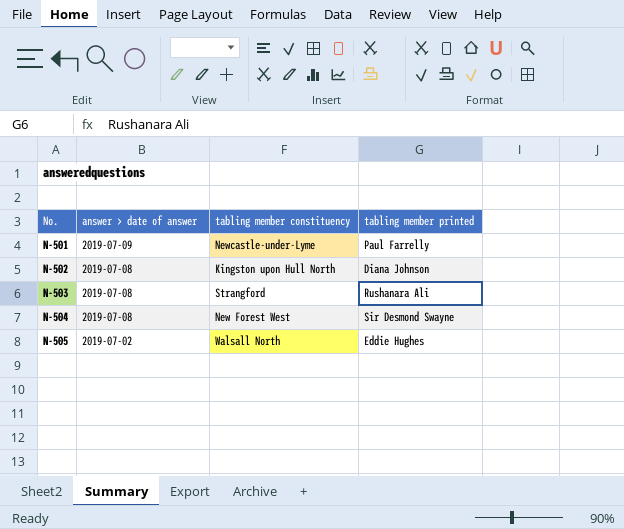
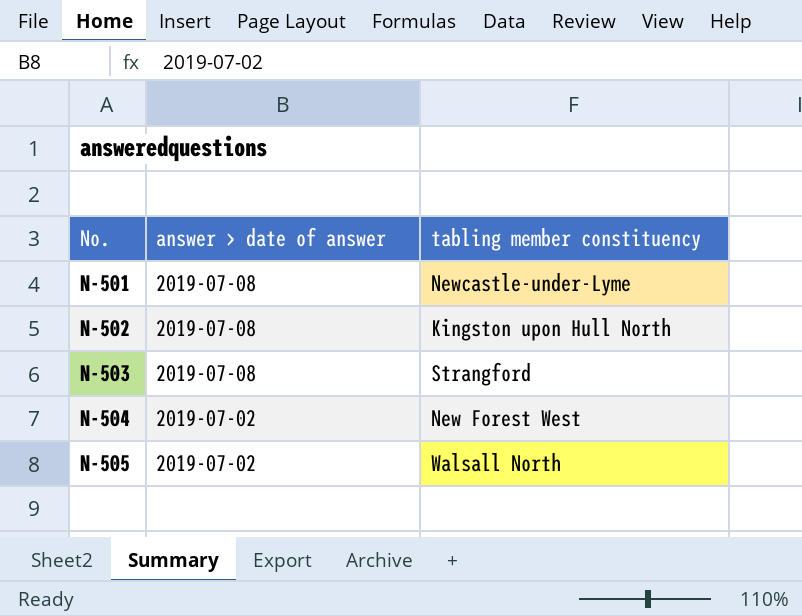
column tabling member printed | position: 4 -> none
N-501 | answer > date of answer: 2019-07-09 -> 2019-07-08
N-504 | answer > date of answer: 2019-07-08 -> 2019-07-02

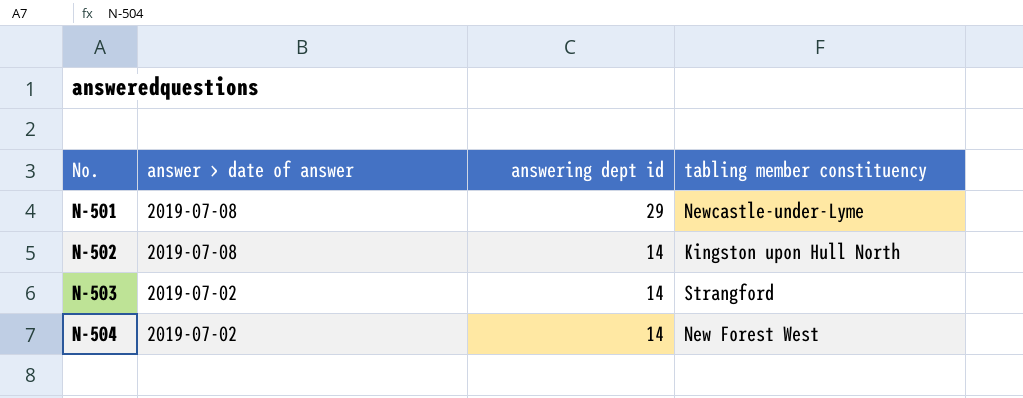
column answering dept id | position: none -> 3
row N-505: 2019-07-02 | Walsall North -> none
N-503 | answer > date of answer: 2019-07-08 -> 2019-07-02

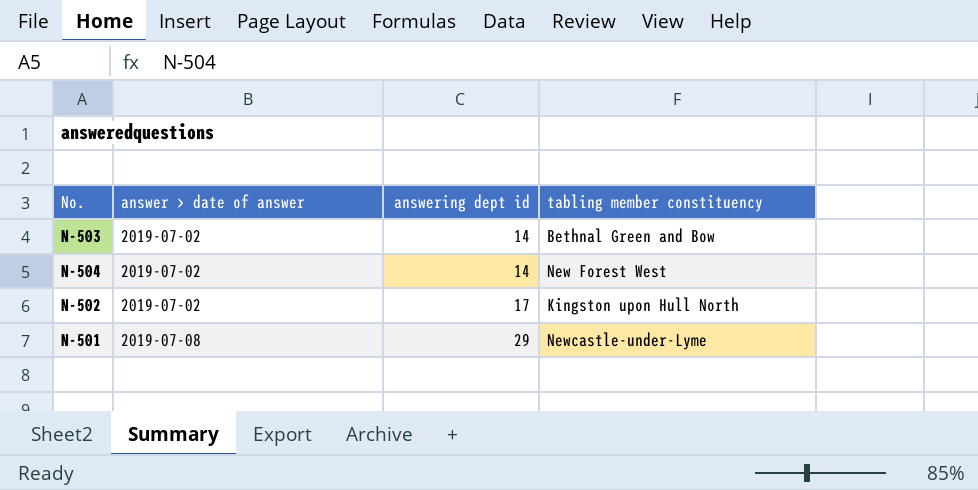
row order: No. ascending -> answer > date of answer ascending
N-503 | tabling member constituency: Strangford -> Bethnal Green and Bow
N-502 | answer > date of answer: 2019-07-08 -> 2019-07-02
N-502 | answering dept id: 14 -> 17

